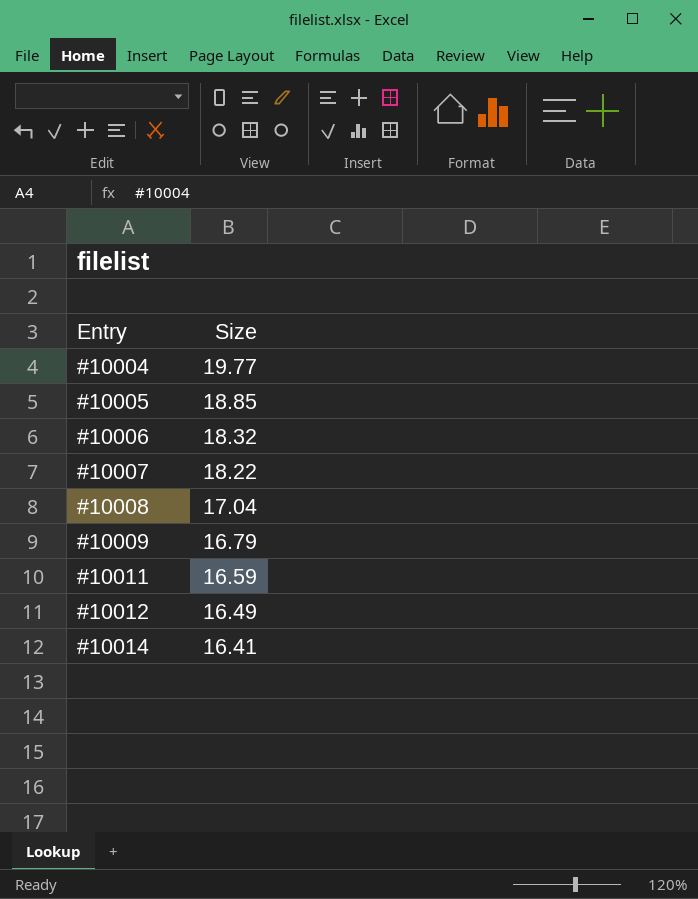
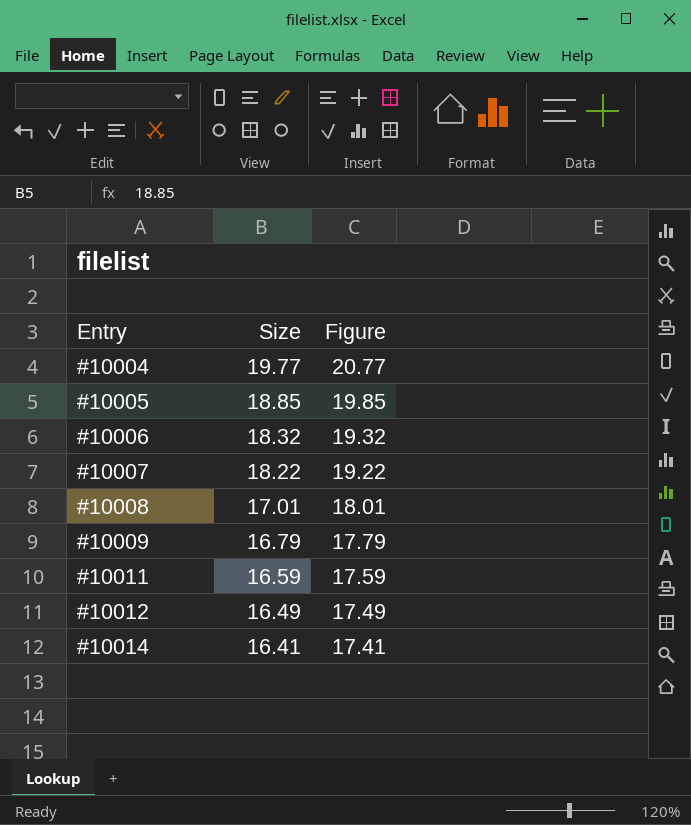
column Figure | formula: none -> [Size] + 1
#10008 | Size: 17.04 -> 17.01

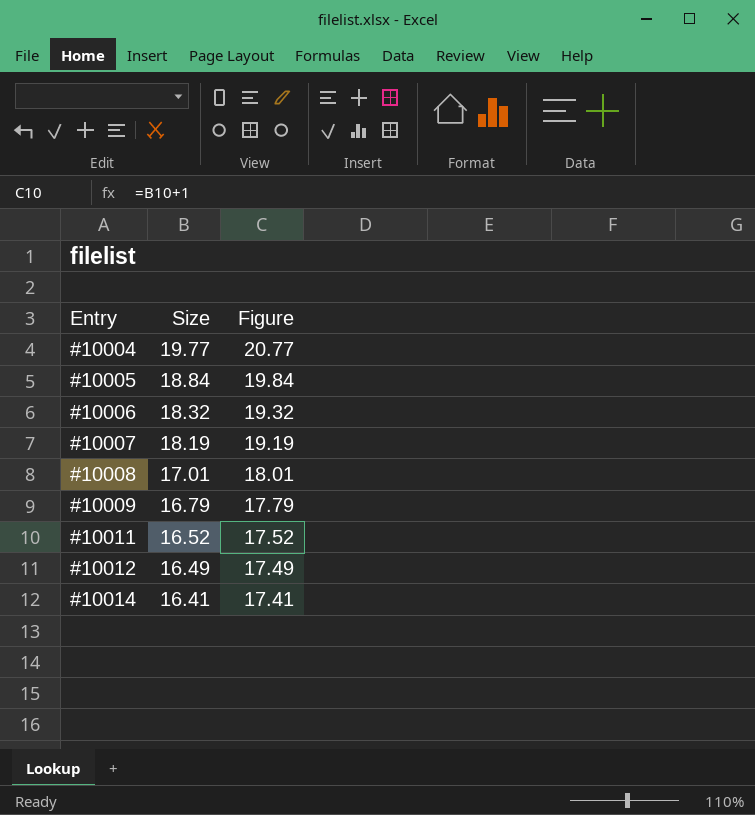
#10005 | Size: 18.85 -> 18.84
#10005 | Figure: 19.85 -> 19.84
#10007 | Size: 18.22 -> 18.19
#10007 | Figure: 19.22 -> 19.19
#10011 | Size: 16.59 -> 16.52
#10011 | Figure: 17.59 -> 17.52

